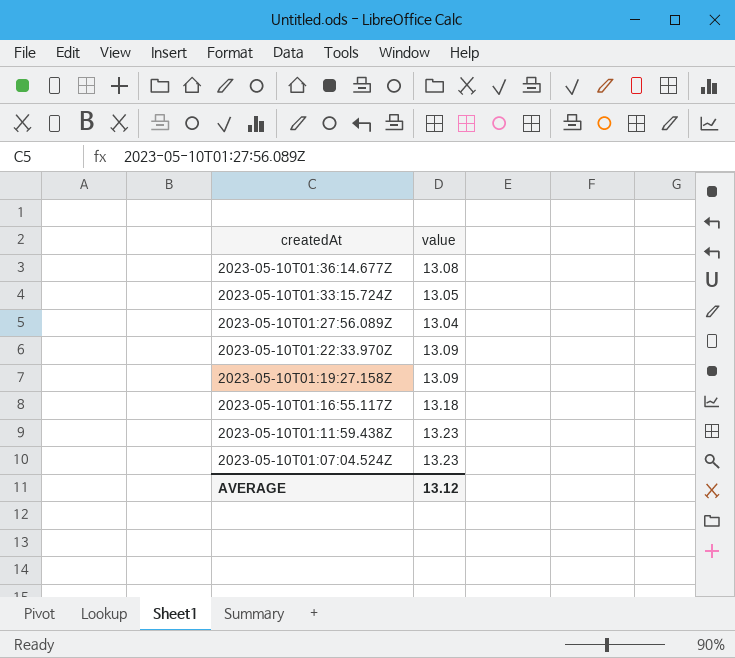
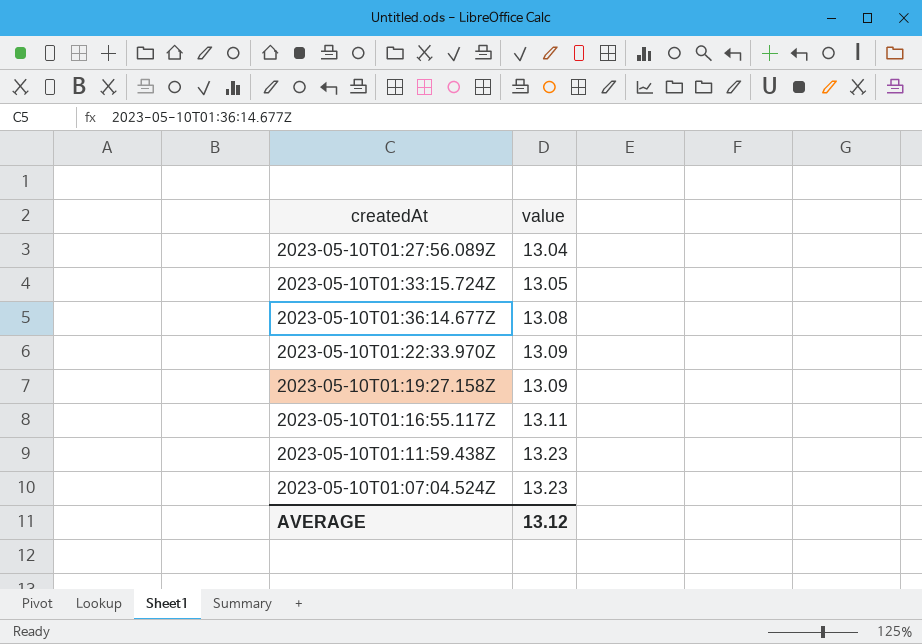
row order: createdAt descending -> value ascending
2023-05-10T01:16:55.117Z | value: 13.18 -> 13.11

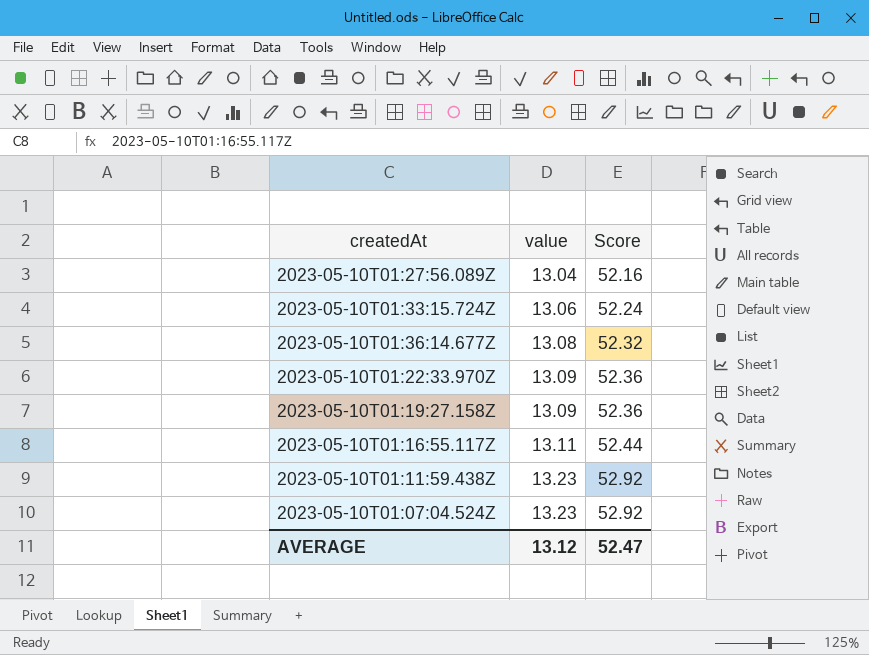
column Score | formula: none -> [value] * 4
2023-05-10T01:33:15.724Z | value: 13.05 -> 13.06

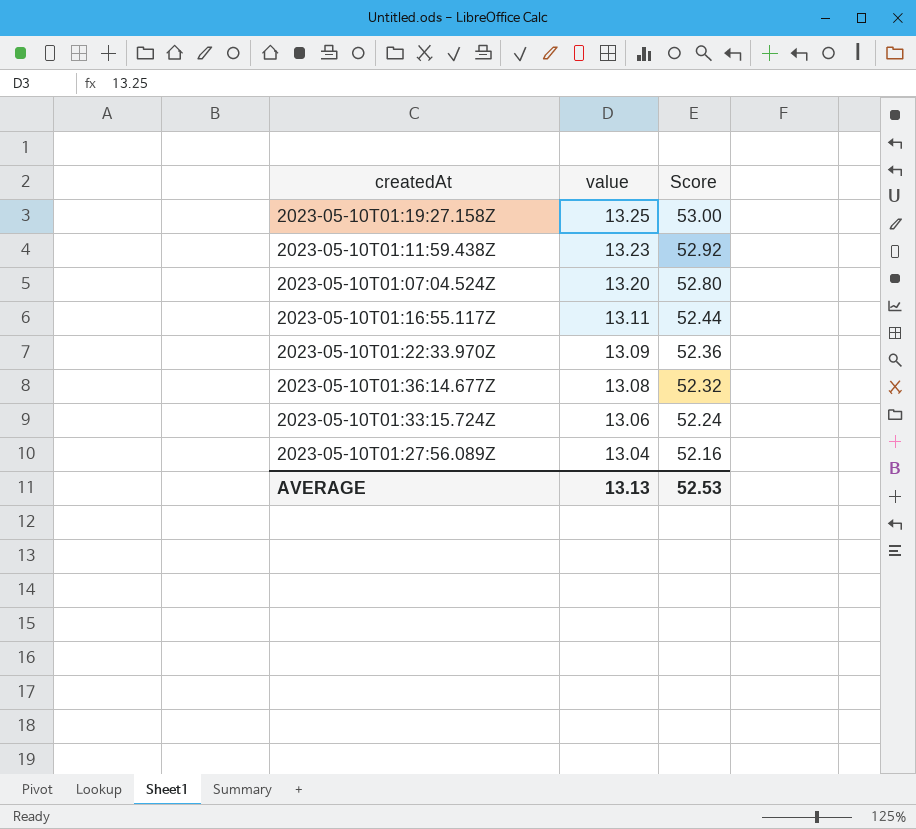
row order: value ascending -> value descending
2023-05-10T01:19:27.158Z | value: 13.09 -> 13.25
2023-05-10T01:19:27.158Z | Score: 52.36 -> 53.00
2023-05-10T01:07:04.524Z | value: 13.23 -> 13.20
2023-05-10T01:07:04.524Z | Score: 52.92 -> 52.80
AVERAGE | value: 13.12 -> 13.13
AVERAGE | Score: 52.47 -> 52.53

